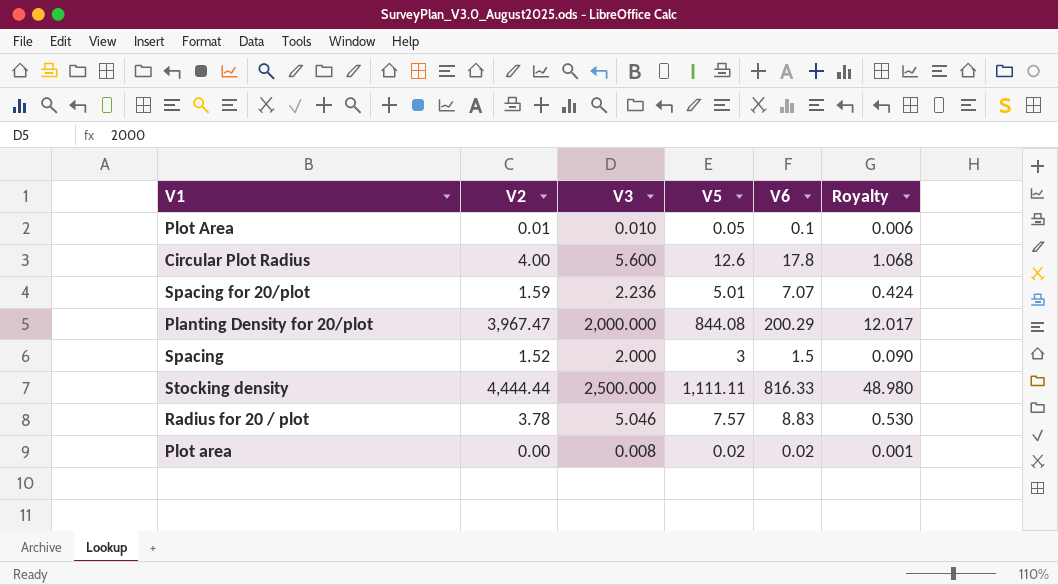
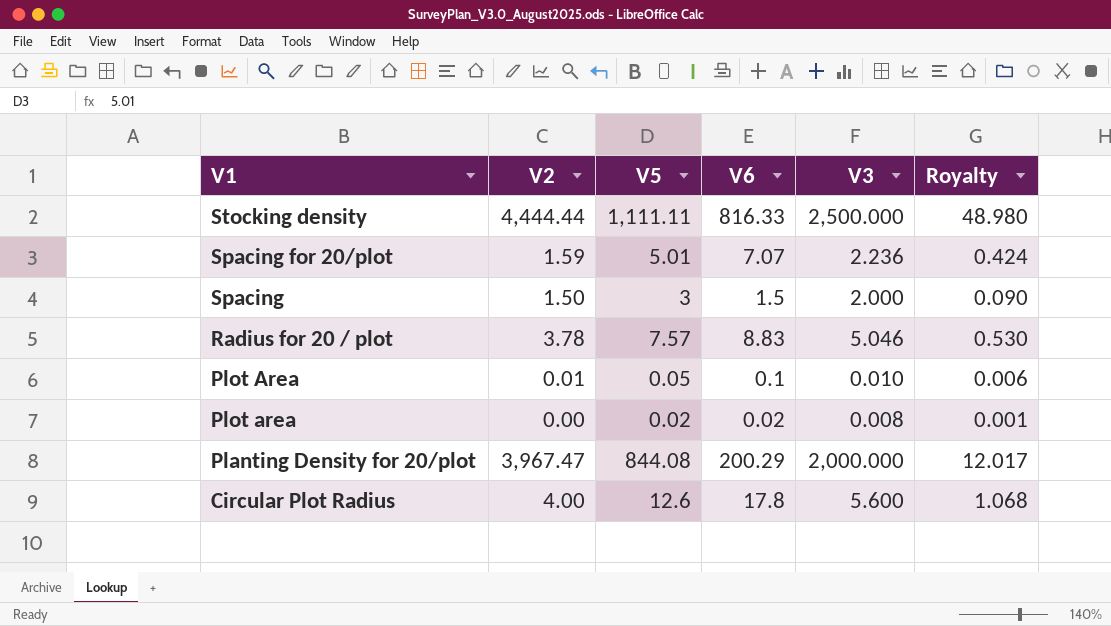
row order: none -> V1 descending
column V3 | position: 3 -> 5
Spacing | V2: 1.52 -> 1.50

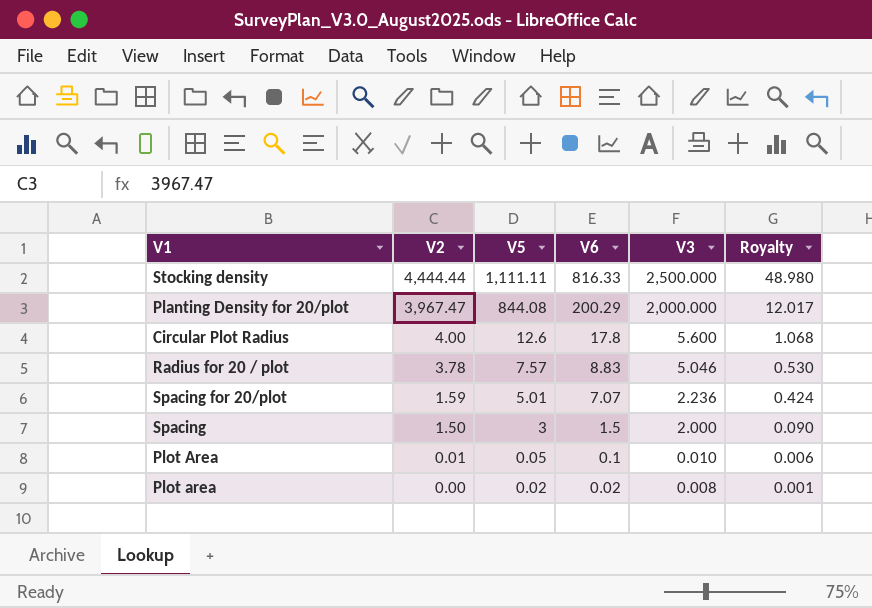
row order: V1 descending -> V2 descending

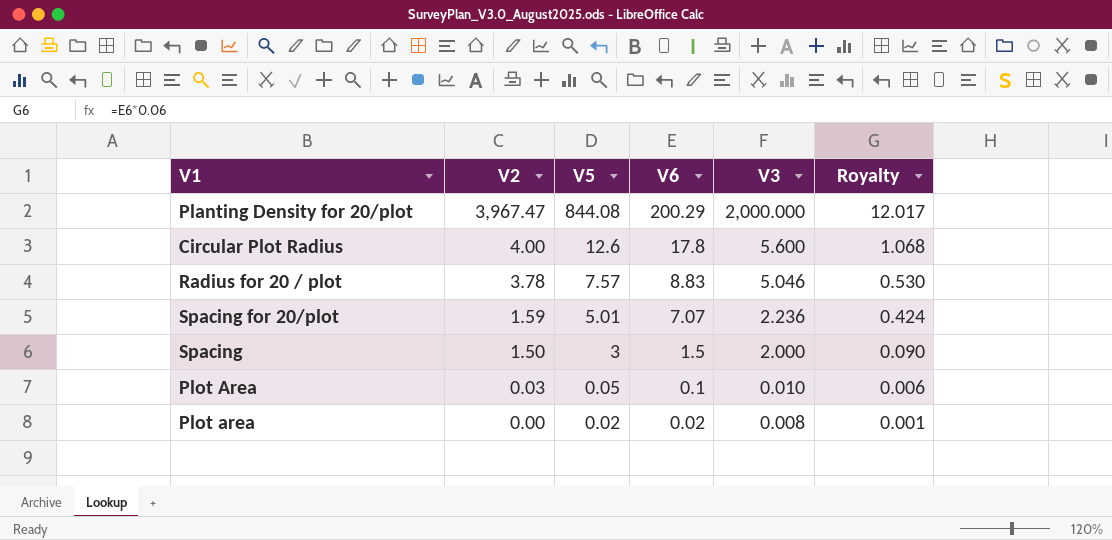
row Stocking density: 4,444.44 | 1,111.11 | 816.33 | 2,500.000 | 48.980 -> none
Plot Area | V2: 0.01 -> 0.03

